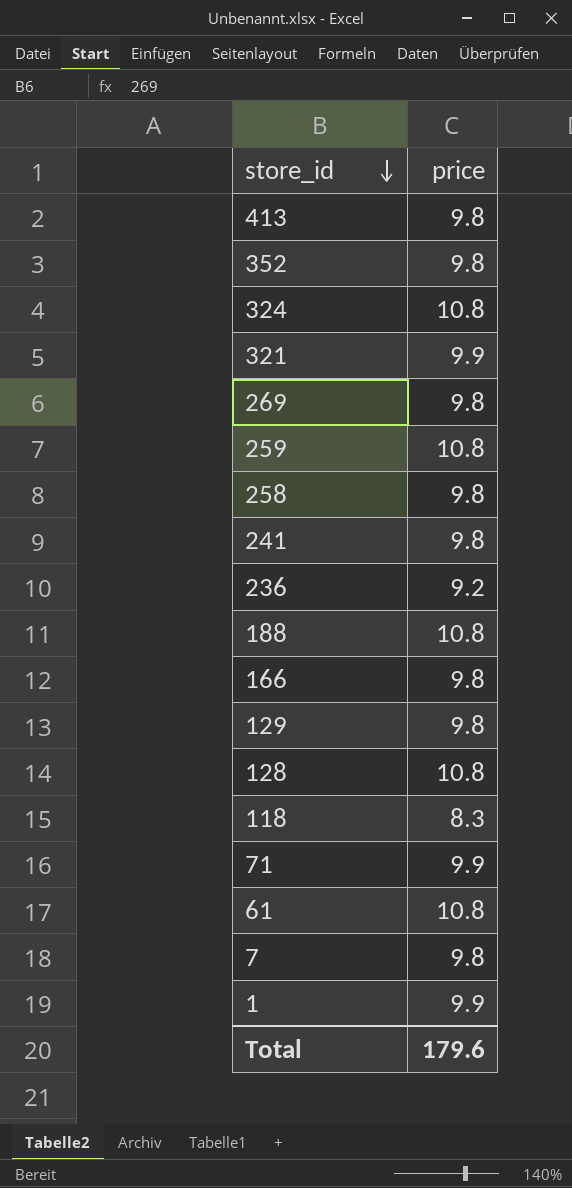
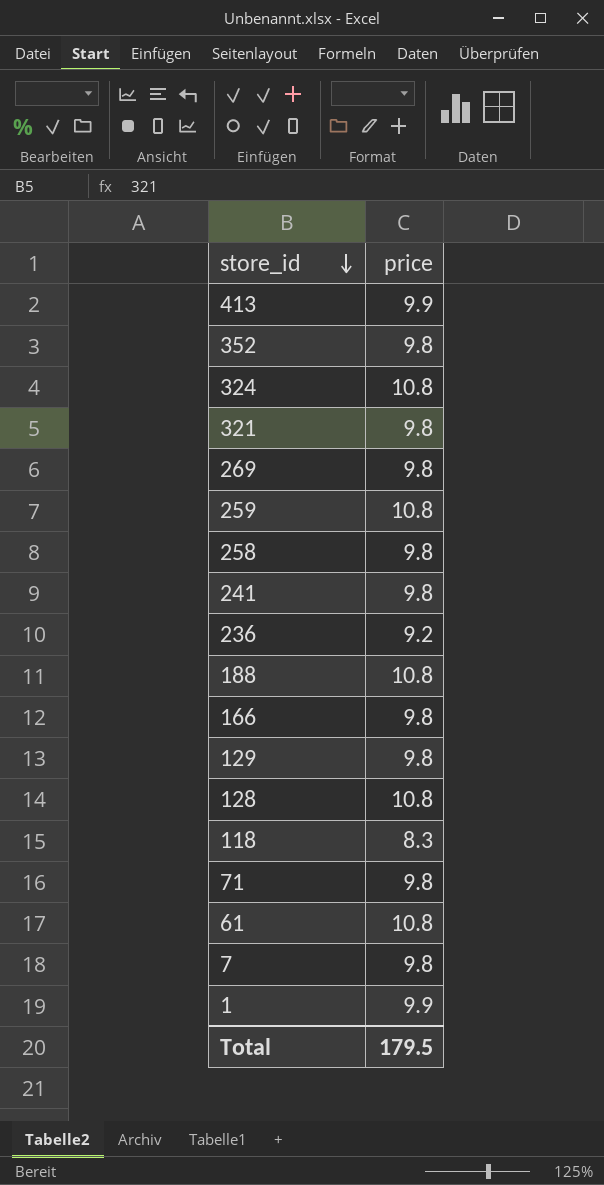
413 | price: 9.8 -> 9.9
321 | price: 9.9 -> 9.8
71 | price: 9.9 -> 9.8
Total | price: 179.6 -> 179.5

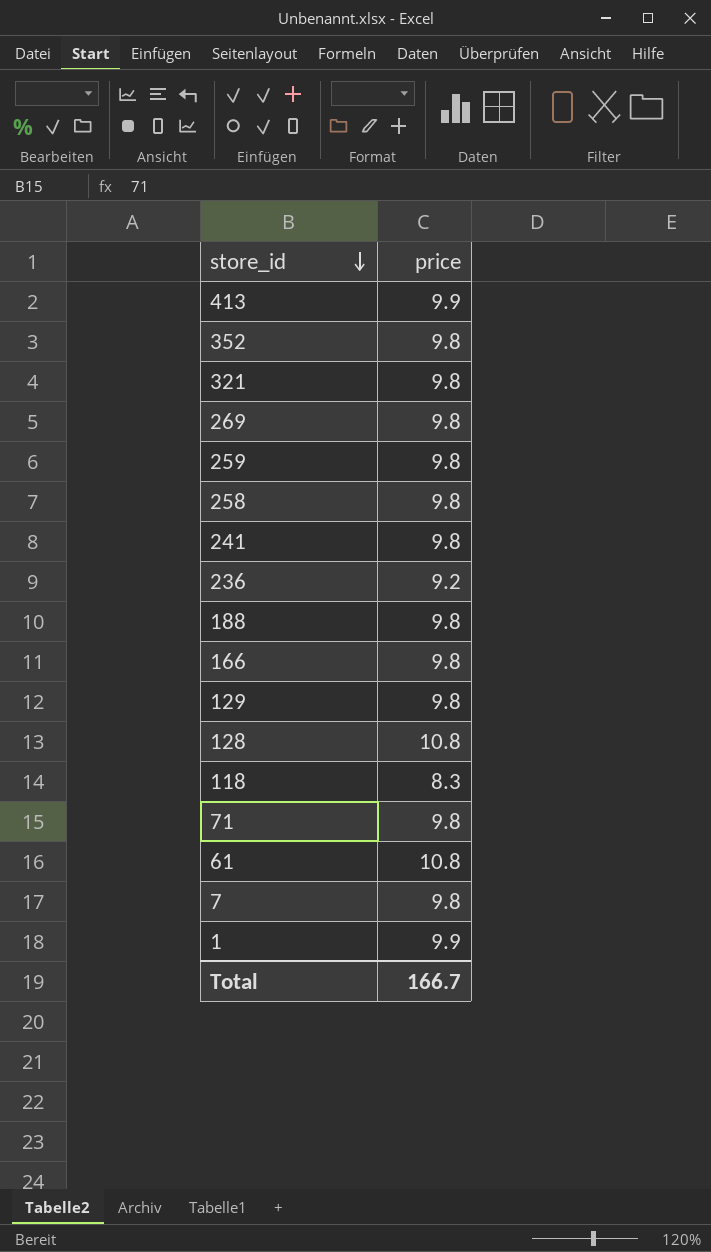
row 324: 10.8 -> none
259 | price: 10.8 -> 9.8
188 | price: 10.8 -> 9.8
Total | price: 179.5 -> 166.7

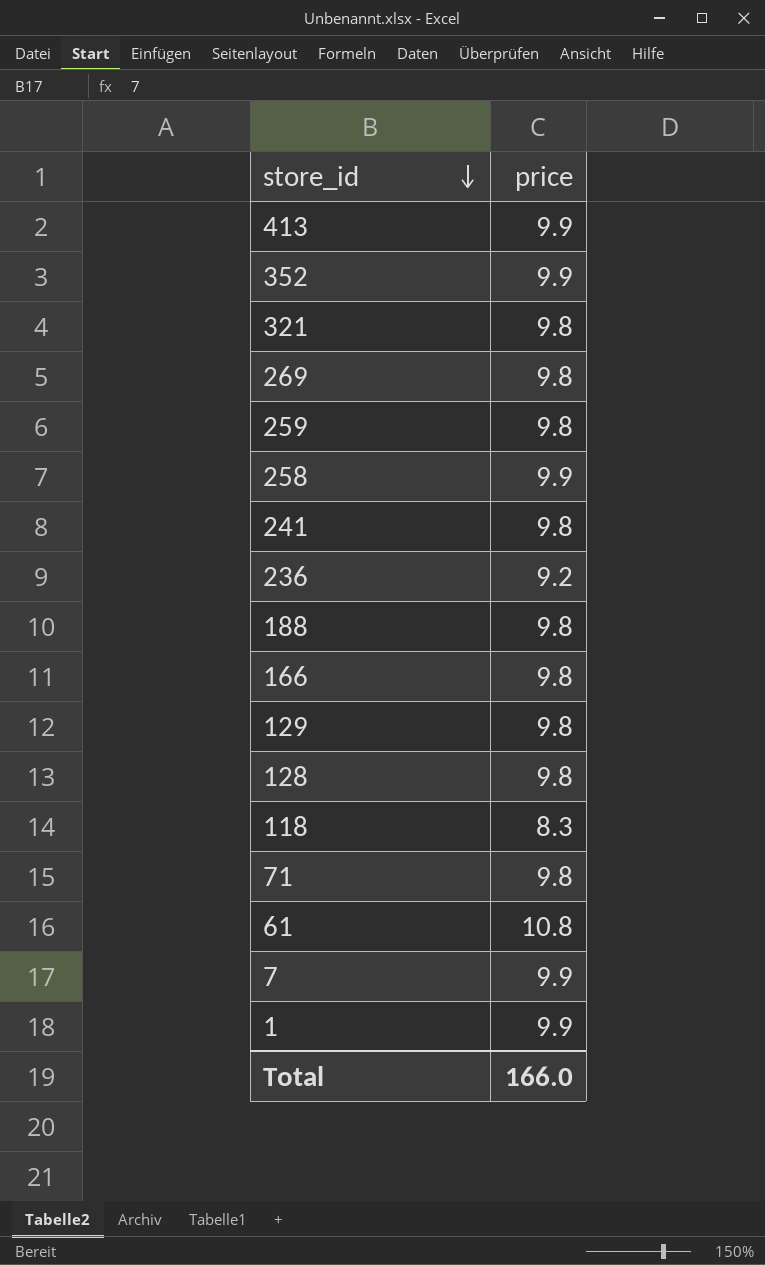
352 | price: 9.8 -> 9.9
258 | price: 9.8 -> 9.9
128 | price: 10.8 -> 9.8
7 | price: 9.8 -> 9.9
Total | price: 166.7 -> 166.0

